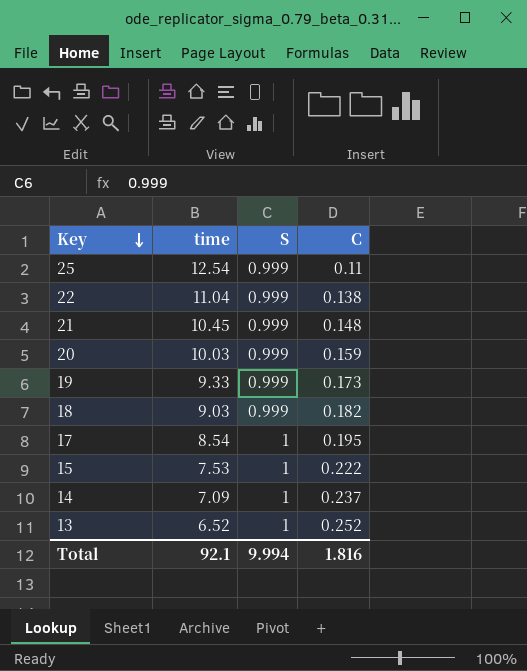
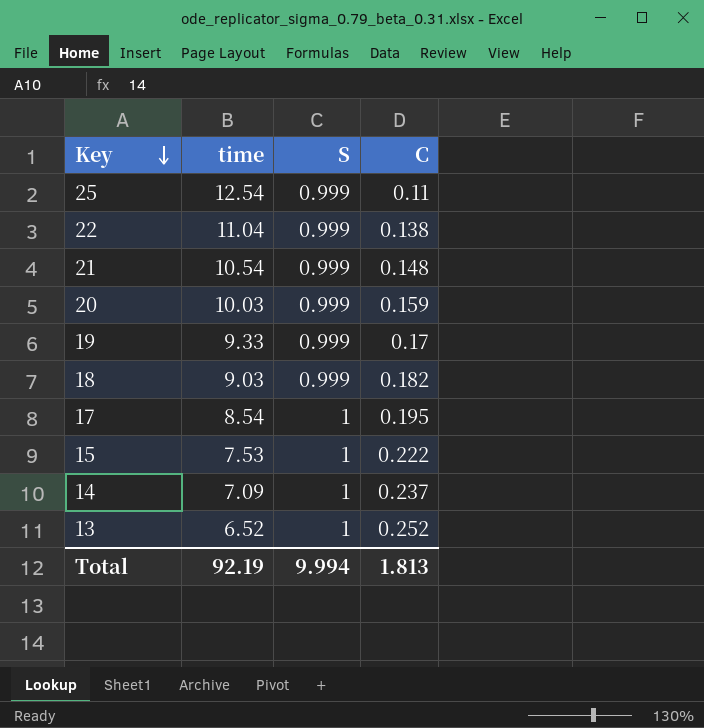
21 | time: 10.45 -> 10.54
19 | C: 0.173 -> 0.17
Total | time: 92.1 -> 92.19
Total | C: 1.816 -> 1.813

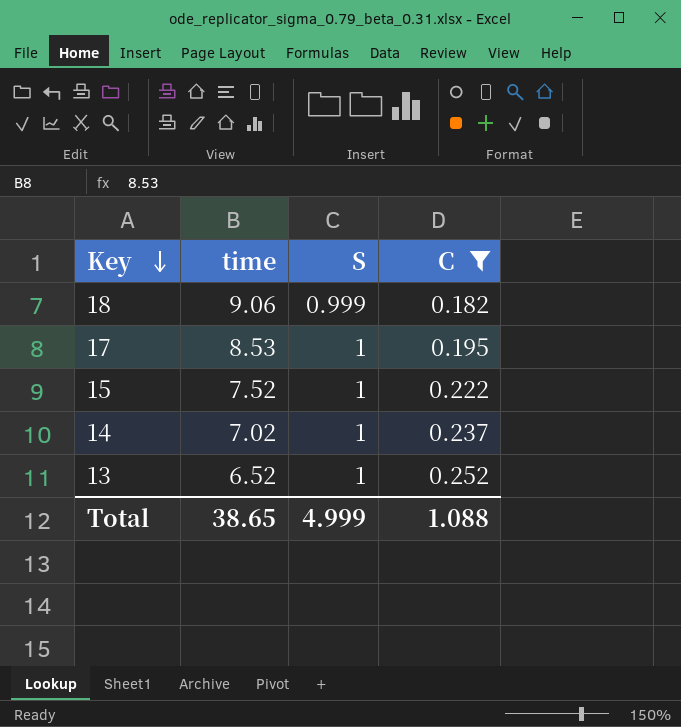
filter: none -> C >= 0.182
18 | time: 9.03 -> 9.06
17 | time: 8.54 -> 8.53
15 | time: 7.53 -> 7.52
14 | time: 7.09 -> 7.02
Total | time: 92.19 -> 38.65
Total | S: 9.994 -> 4.999
Total | C: 1.813 -> 1.088

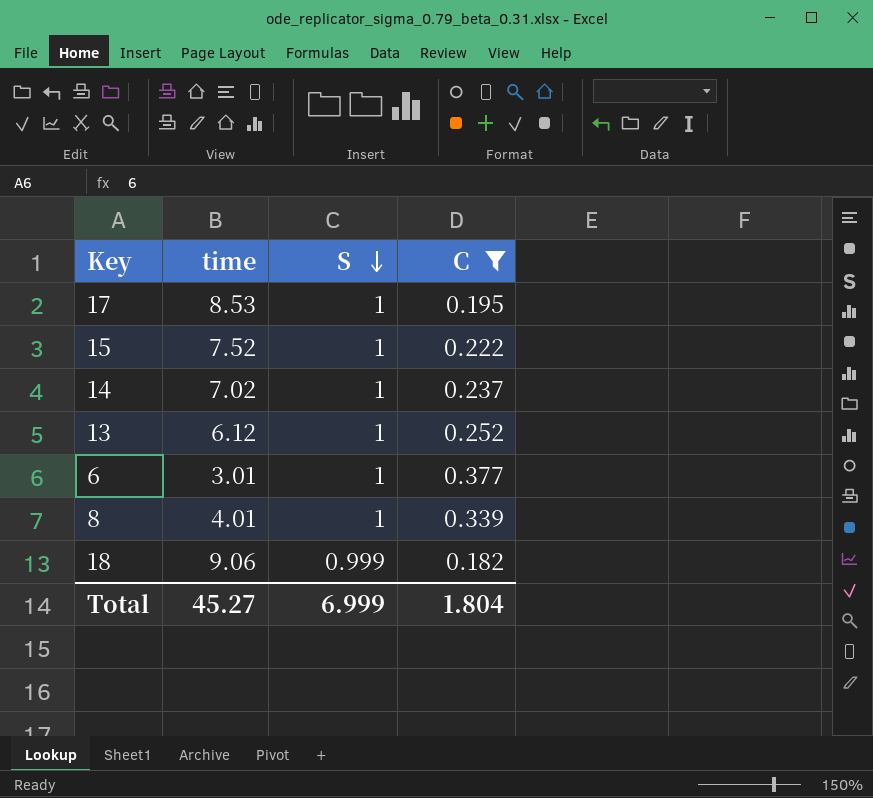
row order: Key descending -> S descending
13 | time: 6.52 -> 6.12
row 6: none -> 3.01 | 1 | 0.377
row 8: none -> 4.01 | 1 | 0.339
Total | time: 38.65 -> 45.27
Total | S: 4.999 -> 6.999
Total | C: 1.088 -> 1.804

